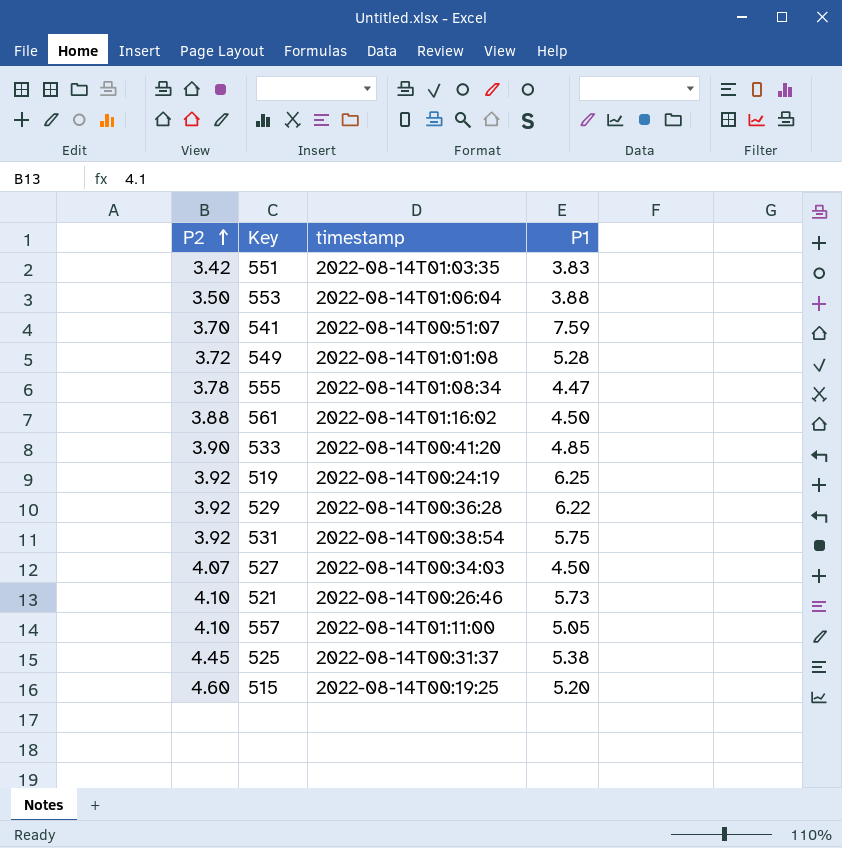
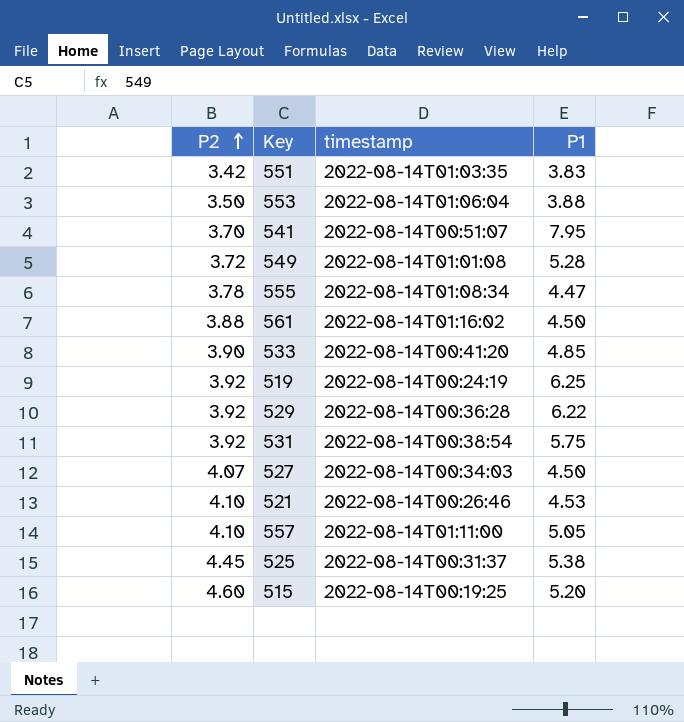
541 | P1: 7.59 -> 7.95
521 | P1: 5.73 -> 4.53

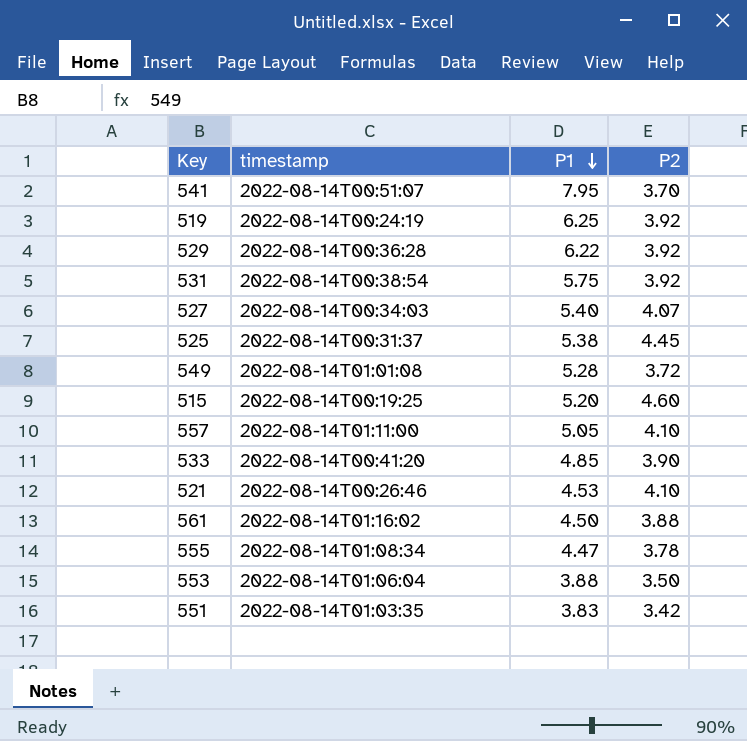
row order: P2 ascending -> P1 descending
column P2 | position: 1 -> 4
527 | P1: 4.50 -> 5.40

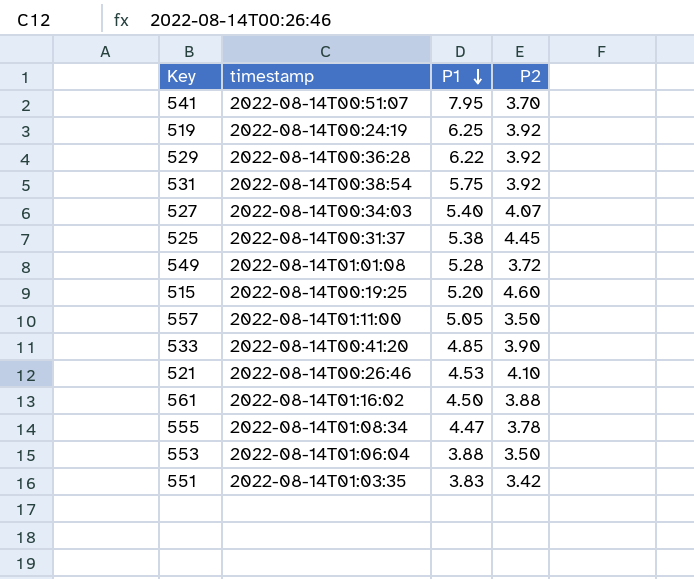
557 | P2: 4.10 -> 3.50

